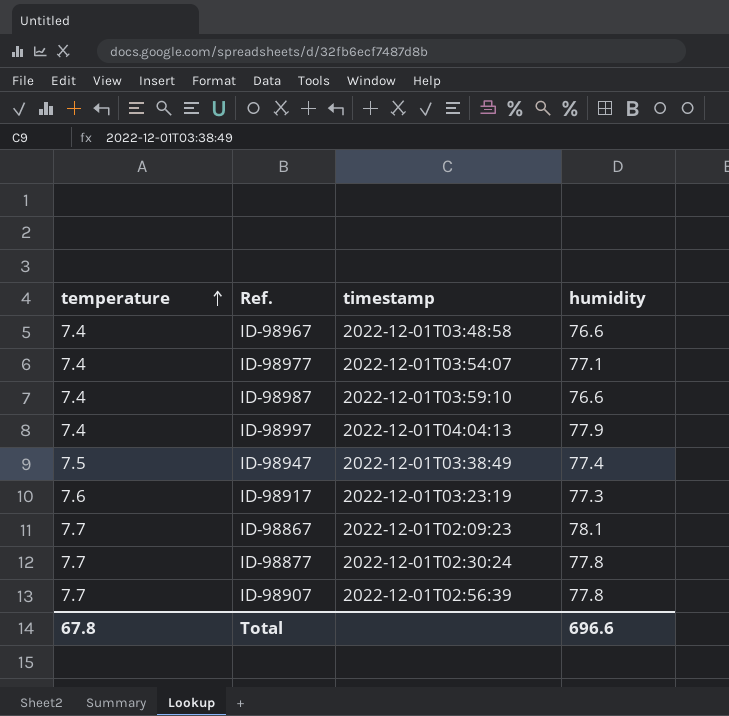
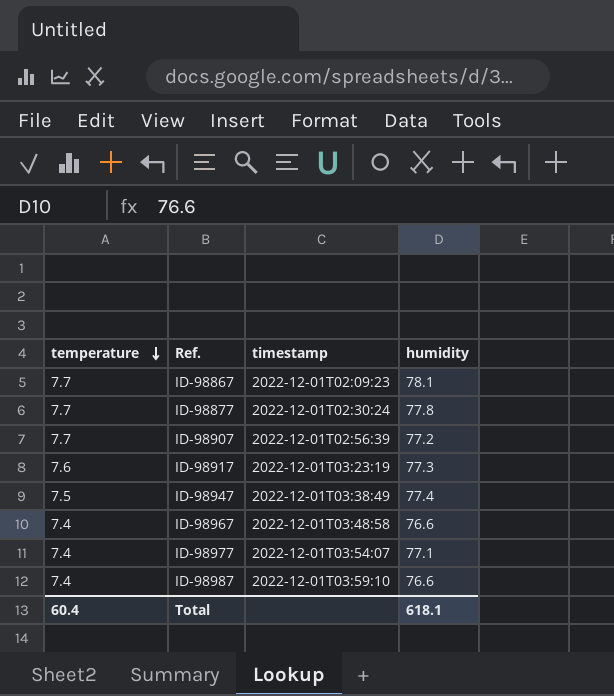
row order: temperature ascending -> temperature descending
row ID-98997: 7.4 | 2022-12-01T04:04:13 | 77.9 -> none
ID-98907 | humidity: 77.8 -> 77.2
Total | temperature: 67.8 -> 60.4
Total | humidity: 696.6 -> 618.1

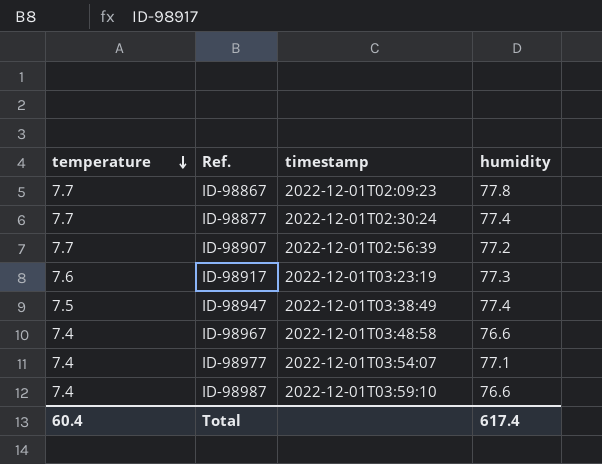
ID-98867 | humidity: 78.1 -> 77.8
ID-98877 | humidity: 77.8 -> 77.4
Total | humidity: 618.1 -> 617.4

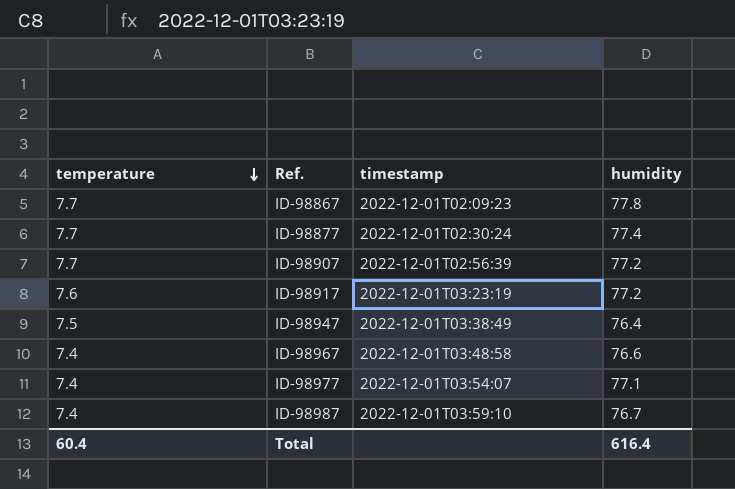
ID-98917 | humidity: 77.3 -> 77.2
ID-98947 | humidity: 77.4 -> 76.4
ID-98987 | humidity: 76.6 -> 76.7
Total | humidity: 617.4 -> 616.4

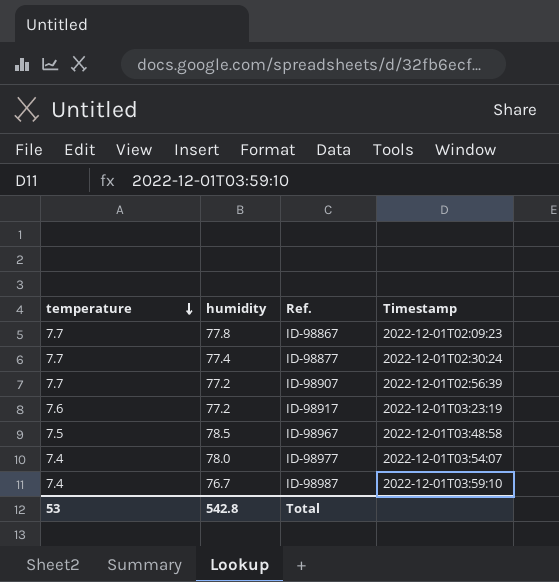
column humidity | position: 4 -> 2
column name: timestamp -> Timestamp
row ID-98947: 7.5 | 2022-12-01T03:38:49 | 76.4 -> none
ID-98967 | temperature: 7.4 -> 7.5
ID-98967 | humidity: 76.6 -> 78.5
ID-98977 | humidity: 77.1 -> 78.0
Total | temperature: 60.4 -> 53
Total | humidity: 616.4 -> 542.8

